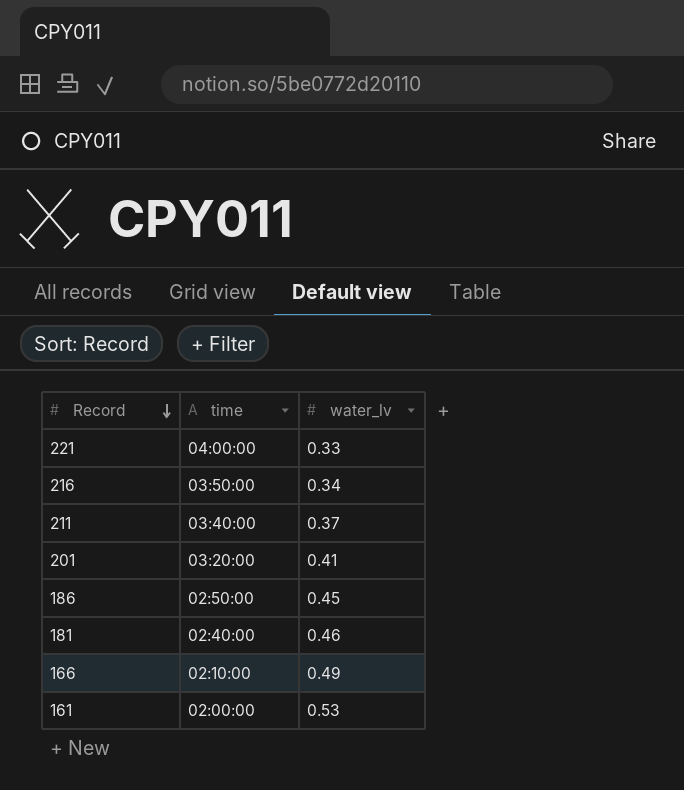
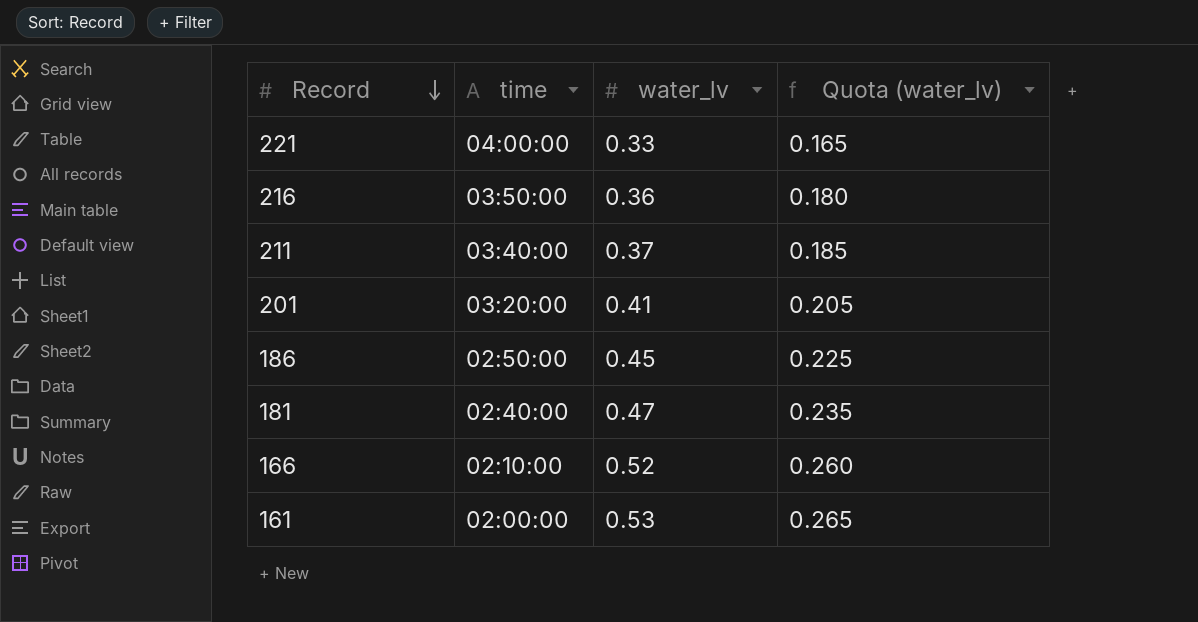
column Quota (water_lv) | formula: none -> [water_lv] * 0.5
216 | water_lv: 0.34 -> 0.36
181 | water_lv: 0.46 -> 0.47
166 | water_lv: 0.49 -> 0.52

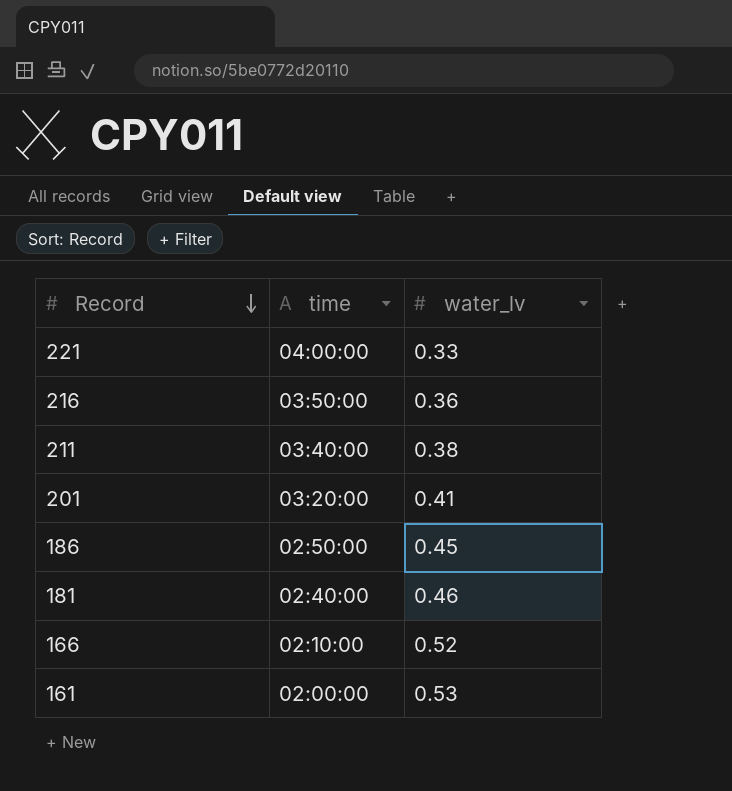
column Quota (water_lv) | formula: [water_lv] * 0.5 -> none
211 | water_lv: 0.37 -> 0.38
181 | water_lv: 0.47 -> 0.46

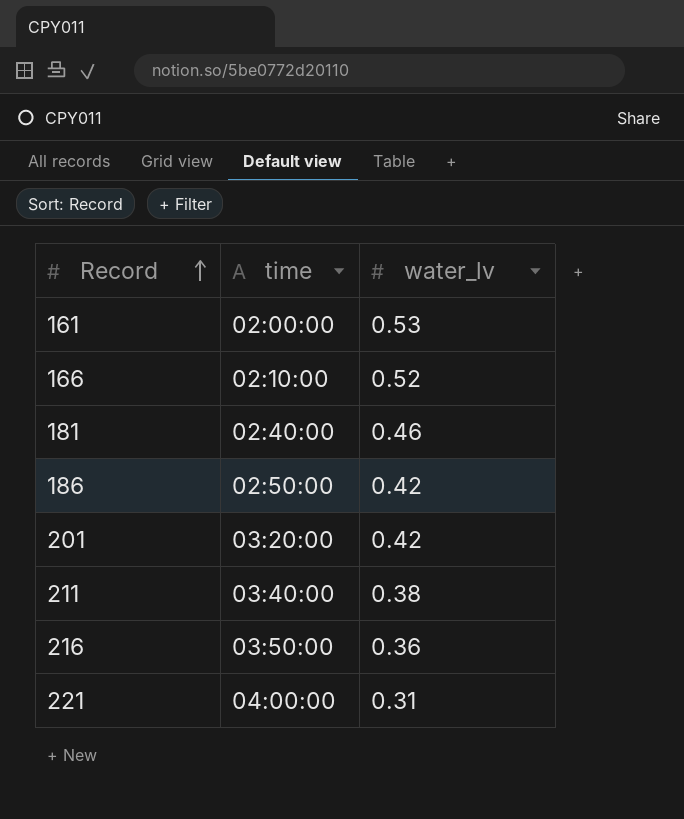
row order: Record descending -> Record ascending
186 | water_lv: 0.45 -> 0.42
201 | water_lv: 0.41 -> 0.42
221 | water_lv: 0.33 -> 0.31

